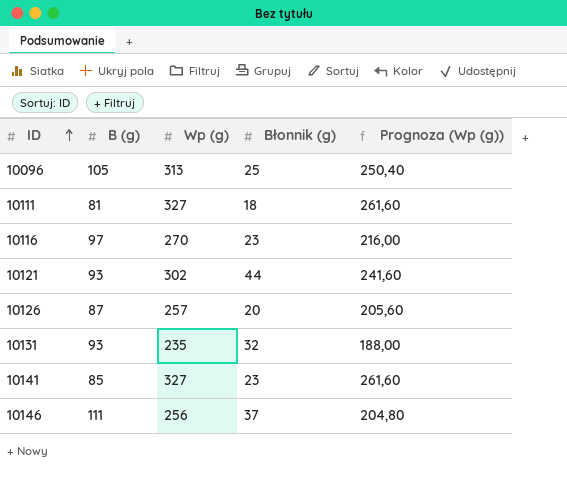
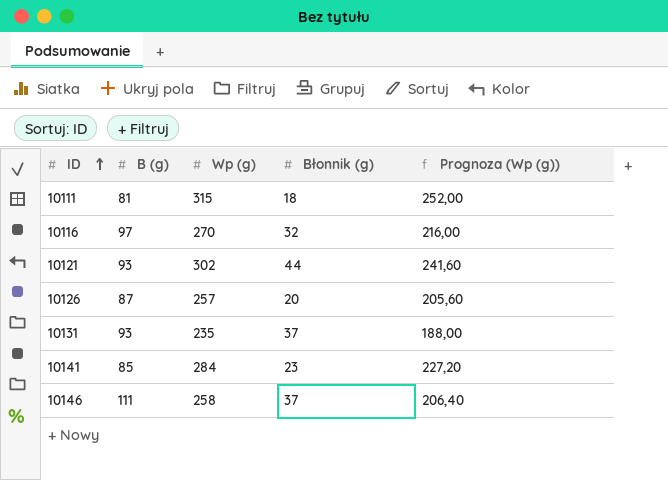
row 10096: 105 | 313 | 25 | 250,40 -> none
10111 | Wp (g): 327 -> 315
10111 | Prognoza (Wp (g)): 261,60 -> 252,00
10116 | Błonnik (g): 23 -> 32
10131 | Błonnik (g): 32 -> 37
10141 | Wp (g): 327 -> 284
10141 | Prognoza (Wp (g)): 261,60 -> 227,20
10146 | Wp (g): 256 -> 258
10146 | Prognoza (Wp (g)): 204,80 -> 206,40

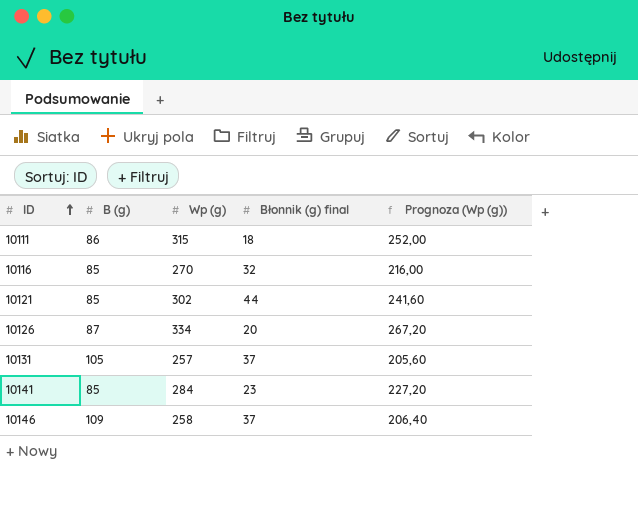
column name: Błonnik (g) -> Błonnik (g) final
10111 | B (g): 81 -> 86
10116 | B (g): 97 -> 85
10121 | B (g): 93 -> 85
10126 | Wp (g): 257 -> 334
10126 | Prognoza (Wp (g)): 205,60 -> 267,20
10131 | B (g): 93 -> 105
10131 | Wp (g): 235 -> 257
10131 | Prognoza (Wp (g)): 188,00 -> 205,60
10146 | B (g): 111 -> 109

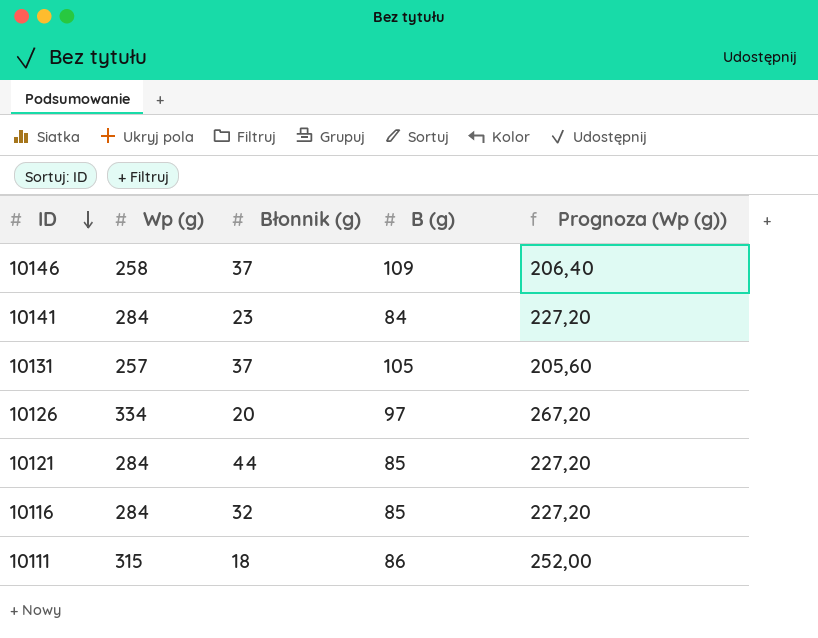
row order: ID ascending -> ID descending
column name: Błonnik (g) final -> Błonnik (g)
column B (g) | position: 2 -> 4
10141 | B (g): 85 -> 84
10126 | B (g): 87 -> 97
10121 | Wp (g): 302 -> 284
10121 | Prognoza (Wp (g)): 241,60 -> 227,20
10116 | Wp (g): 270 -> 284
10116 | Prognoza (Wp (g)): 216,00 -> 227,20

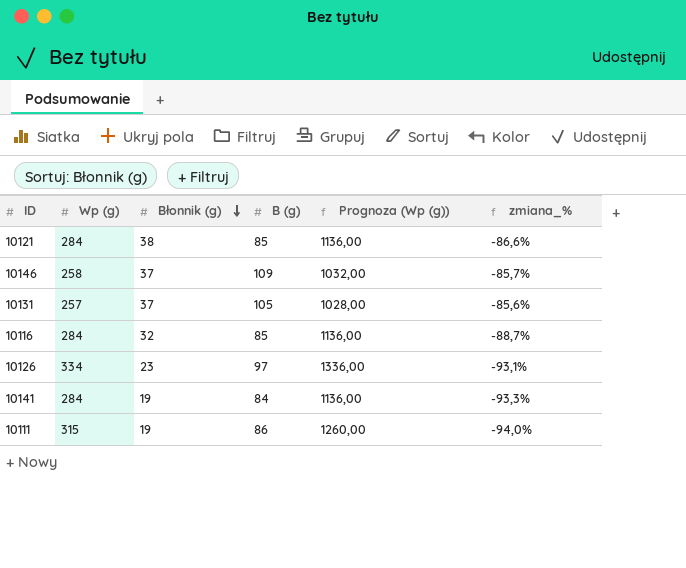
row order: ID descending -> Błonnik (g) descending
column Prognoza (Wp (g)) | formula: [Wp (g)] * 0,8 -> [Wp (g)] * 4
column zmiana_% | formula: none -> ([Błonnik (g)] - [Wp (g)]) / [Wp (g)]
10121 | Błonnik (g): 44 -> 38
10126 | Błonnik (g): 20 -> 23
10141 | Błonnik (g): 23 -> 19
10111 | Błonnik (g): 18 -> 19

